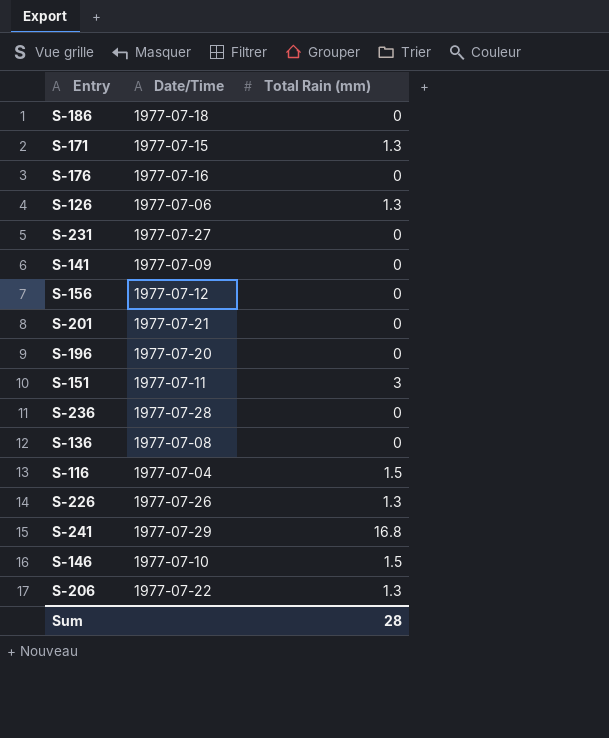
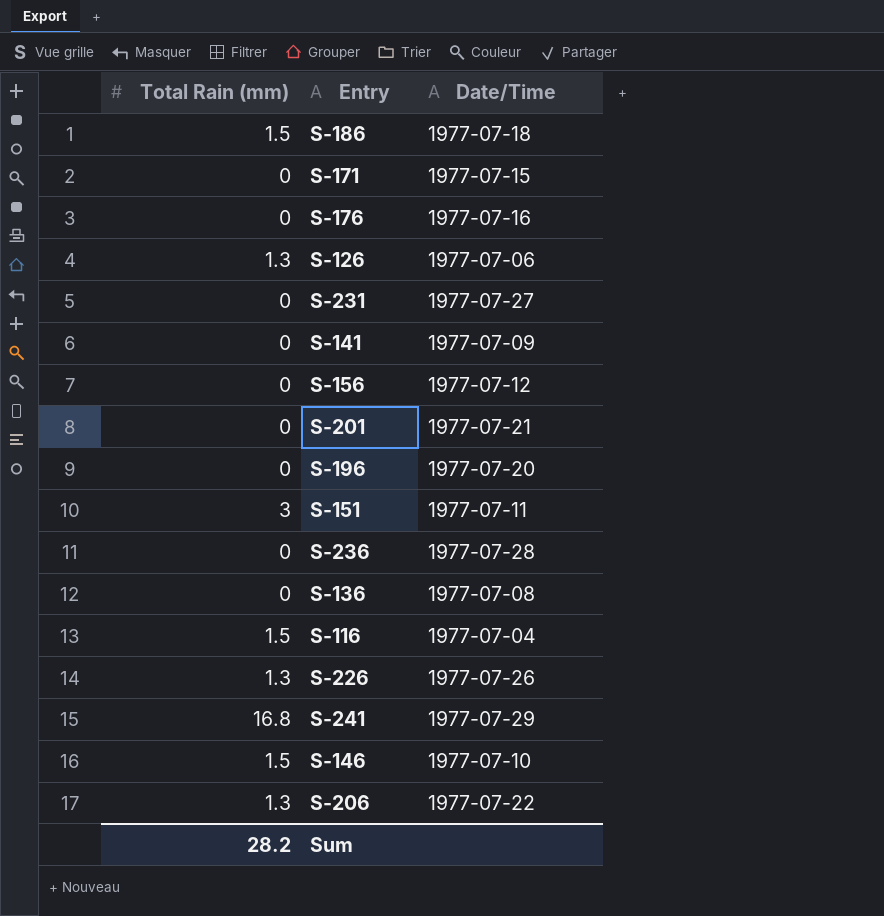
column Total Rain (mm) | position: 3 -> 1
S-186 | Total Rain (mm): 0 -> 1.5
S-171 | Total Rain (mm): 1.3 -> 0
Sum | Total Rain (mm): 28 -> 28.2

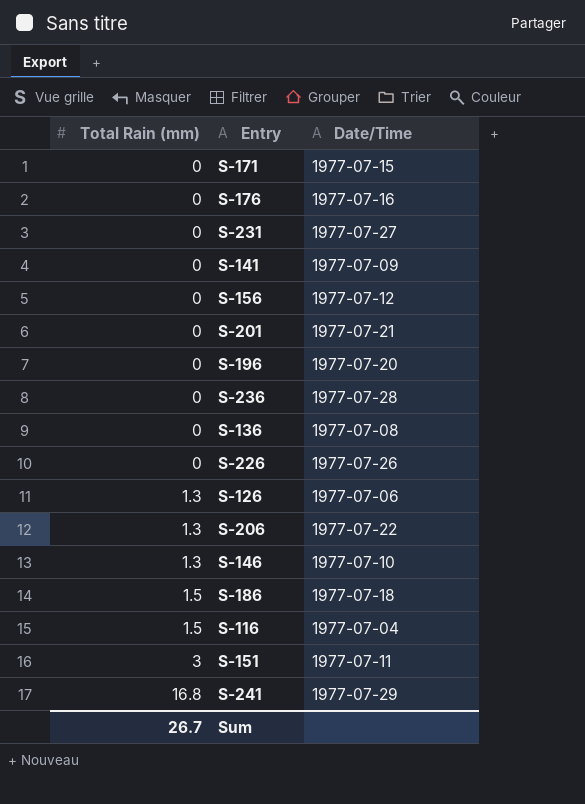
row order: none -> Total Rain (mm) ascending
S-226 | Total Rain (mm): 1.3 -> 0
S-146 | Total Rain (mm): 1.5 -> 1.3
Sum | Total Rain (mm): 28.2 -> 26.7

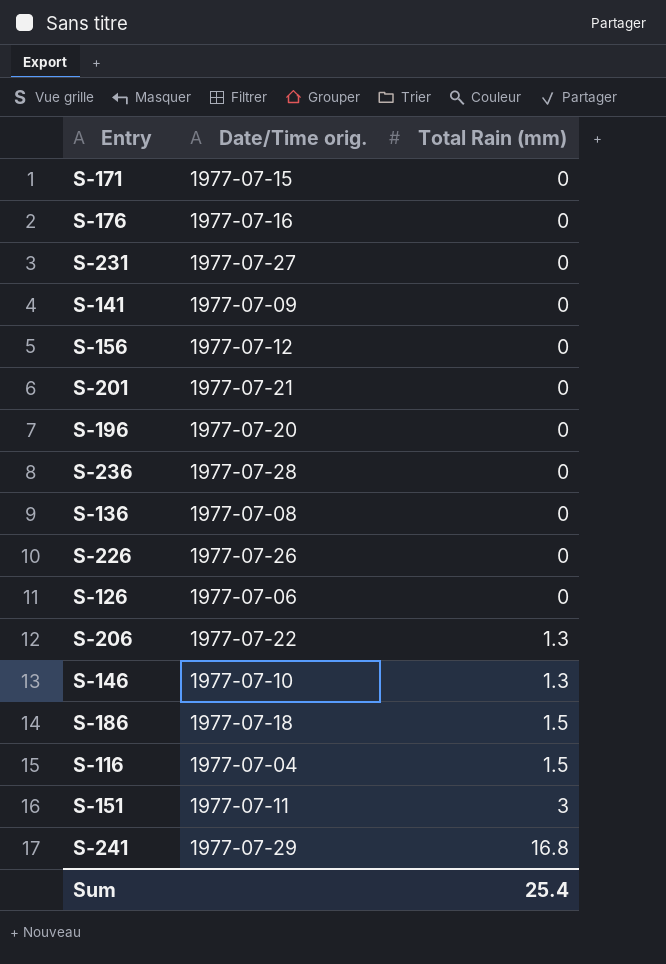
column name: Date/Time -> Date/Time orig.
column Total Rain (mm) | position: 1 -> 3
S-126 | Total Rain (mm): 1.3 -> 0
Sum | Total Rain (mm): 26.7 -> 25.4

